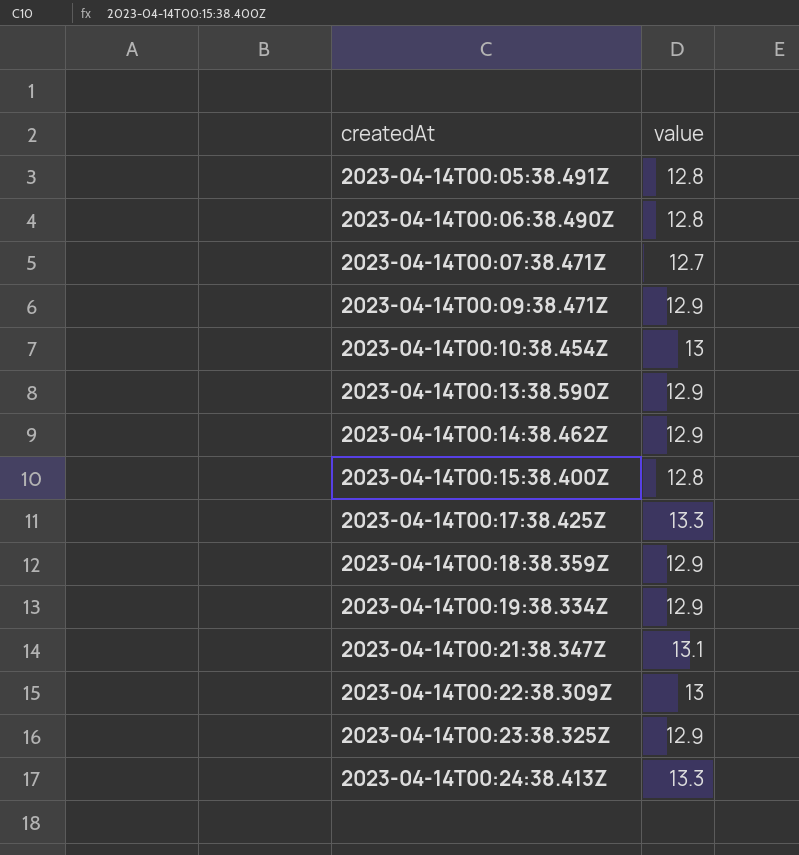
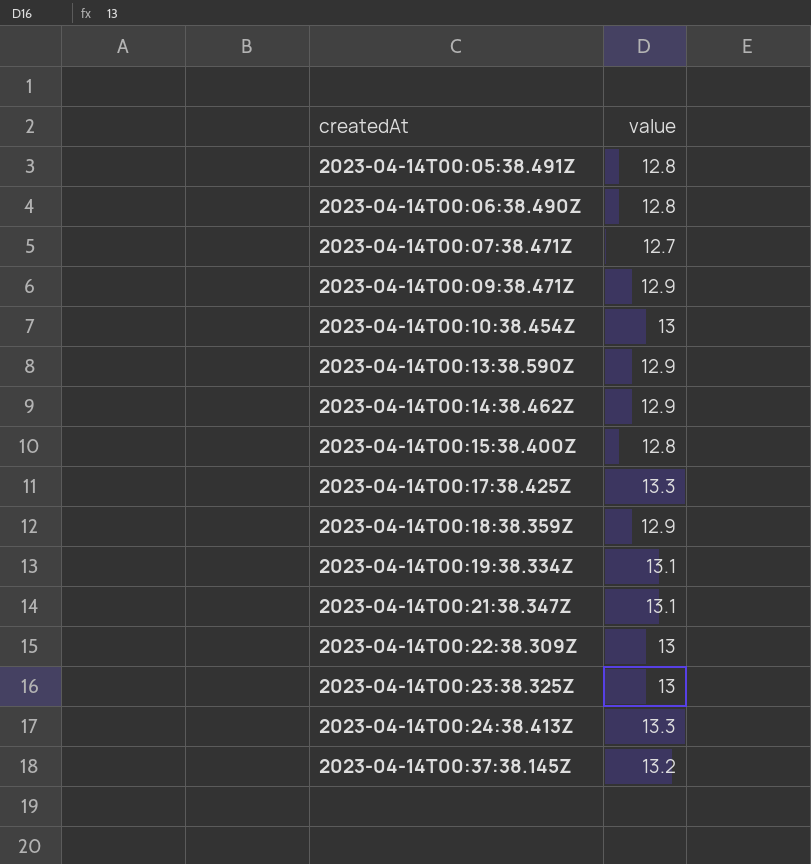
2023-04-14T00:19:38.334Z | value: 12.9 -> 13.1
2023-04-14T00:23:38.325Z | value: 12.9 -> 13
row 2023-04-14T00:37:38.145Z: none -> 13.2

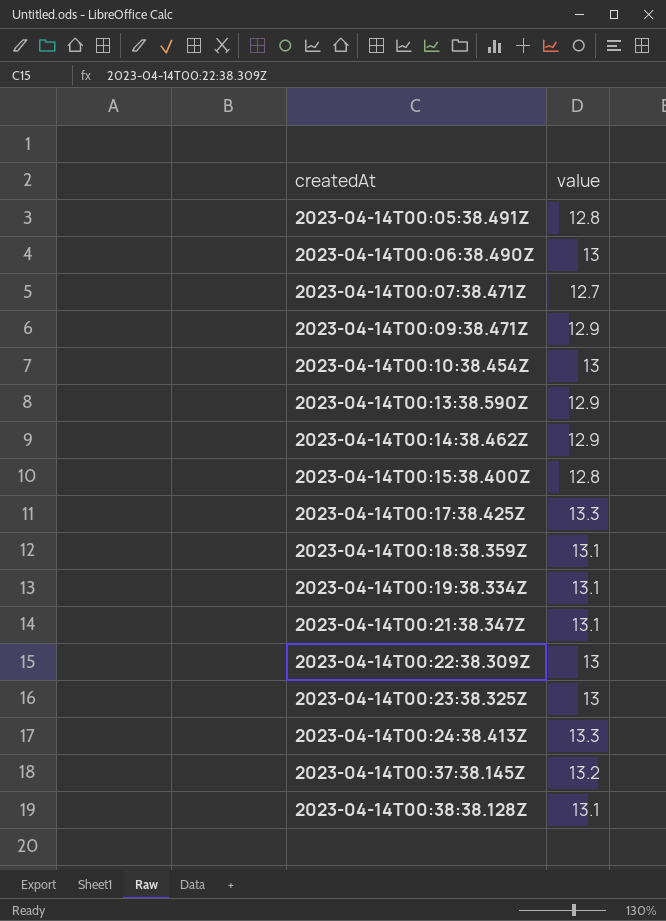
2023-04-14T00:06:38.490Z | value: 12.8 -> 13
2023-04-14T00:18:38.359Z | value: 12.9 -> 13.1
row 2023-04-14T00:38:38.128Z: none -> 13.1

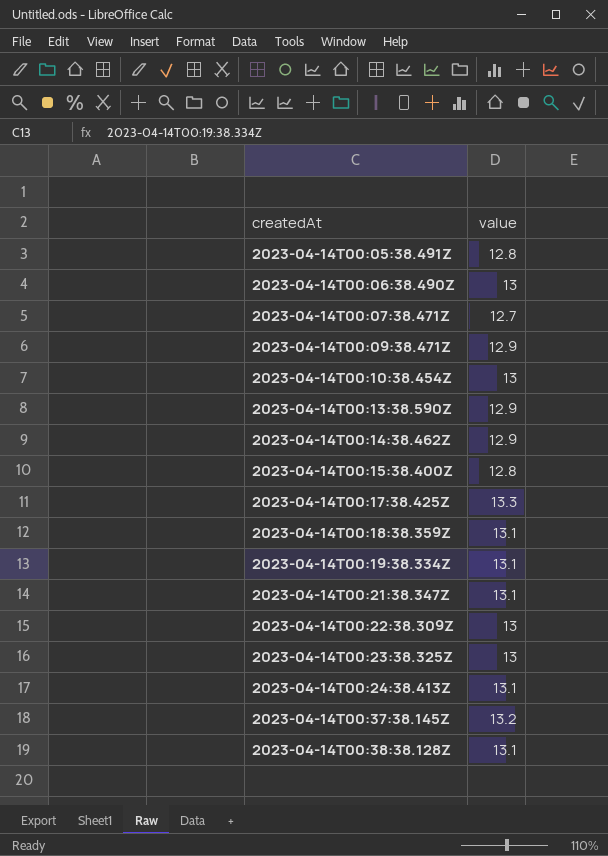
2023-04-14T00:24:38.413Z | value: 13.3 -> 13.1

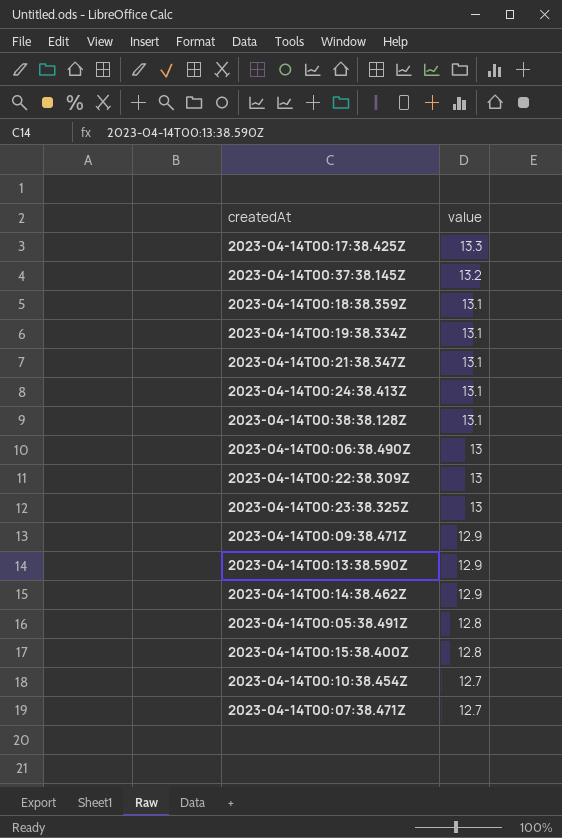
row order: createdAt ascending -> value descending
2023-04-14T00:10:38.454Z | value: 13 -> 12.7

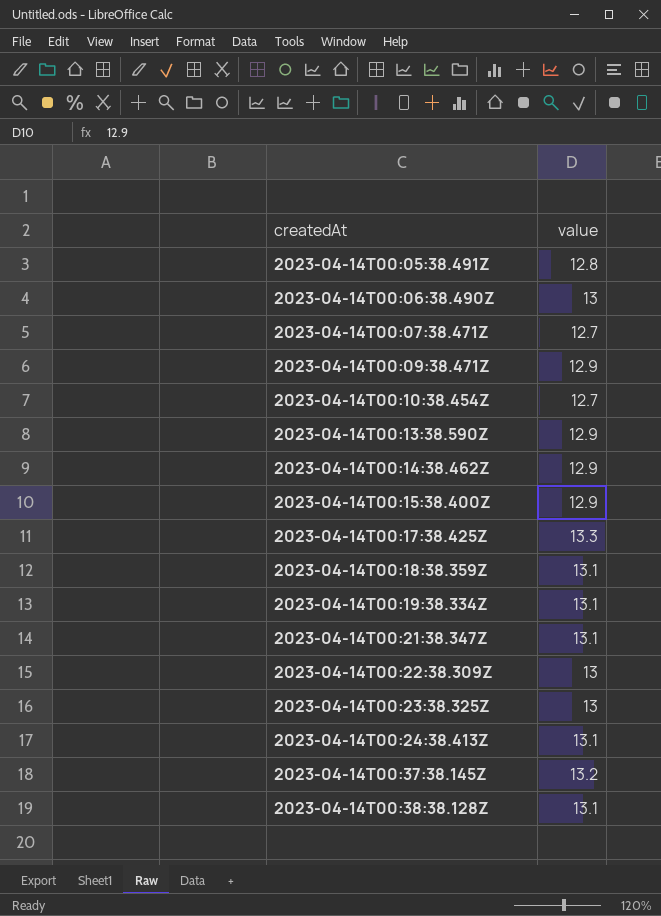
row order: value descending -> createdAt ascending
2023-04-14T00:15:38.400Z | value: 12.8 -> 12.9

